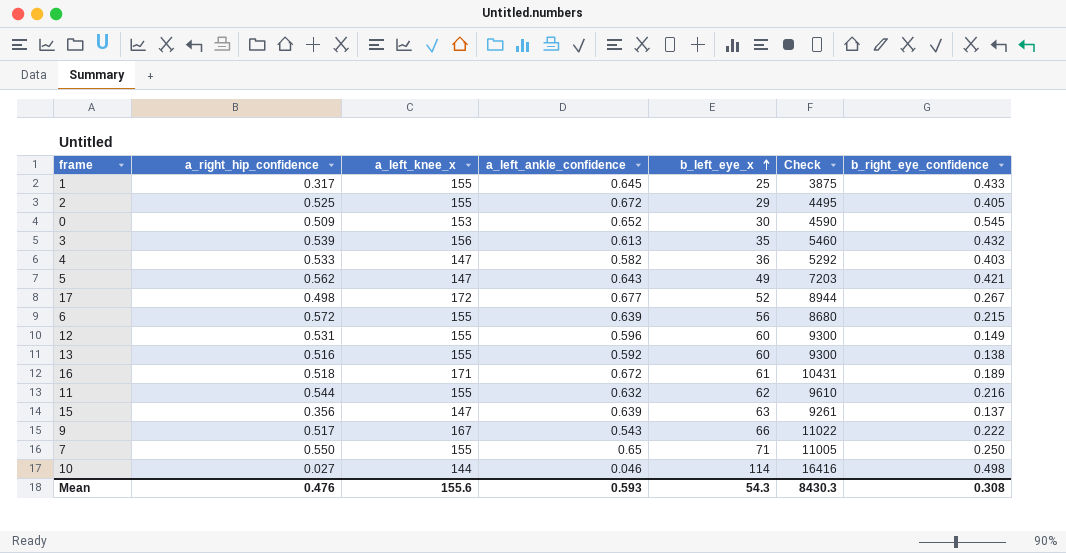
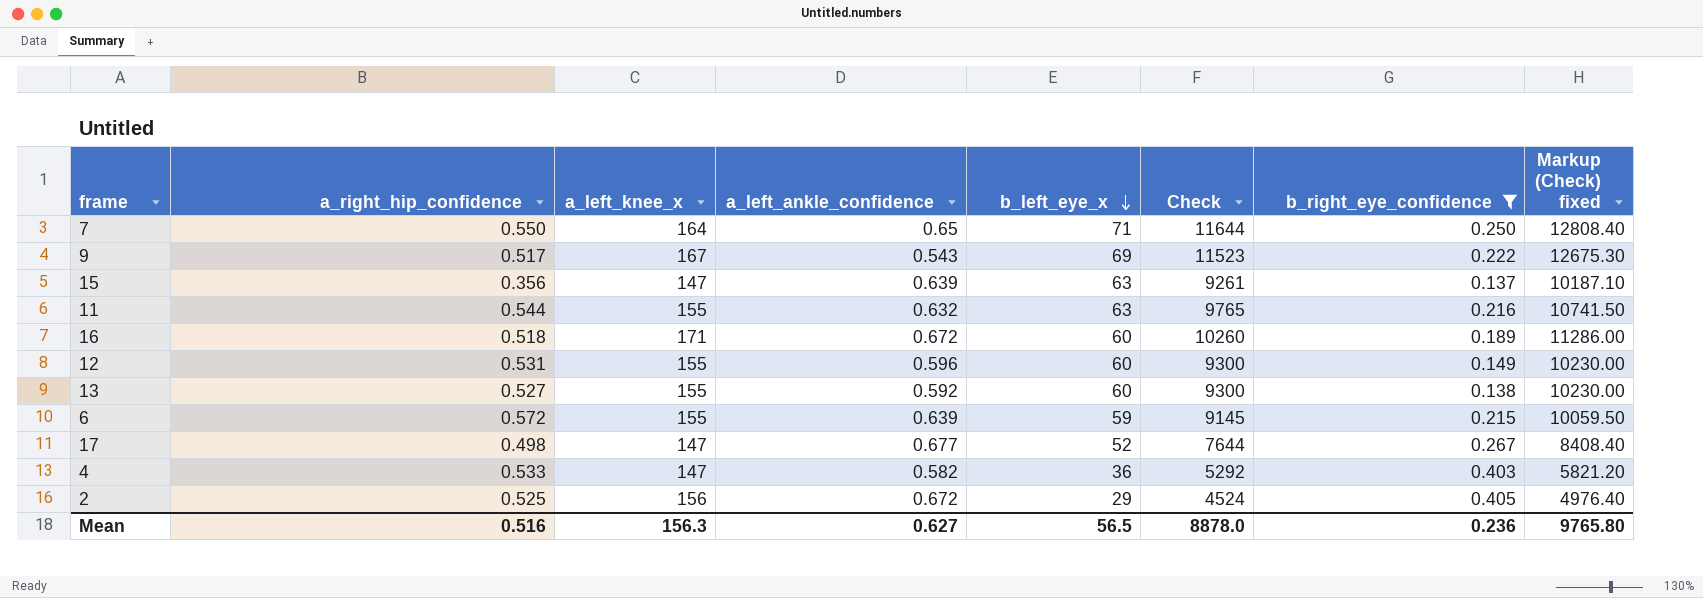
filter: none -> b_right_eye_confidence <= 0.405
row order: b_left_eye_x ascending -> b_left_eye_x descending
column Markup (Check) fixed | formula: none -> [Check] * 1.1
7 | a_left_knee_x: 155 -> 164
7 | Check: 11005 -> 11644
9 | b_left_eye_x: 66 -> 69
9 | Check: 11022 -> 11523
11 | b_left_eye_x: 62 -> 63
11 | Check: 9610 -> 9765
16 | b_left_eye_x: 61 -> 60
16 | Check: 10431 -> 10260
13 | a_right_hip_confidence: 0.516 -> 0.527
6 | b_left_eye_x: 56 -> 59
6 | Check: 8680 -> 9145
17 | a_left_knee_x: 172 -> 147
17 | Check: 8944 -> 7644
2 | a_left_knee_x: 155 -> 156
2 | Check: 4495 -> 4524
Mean | a_right_hip_confidence: 0.476 -> 0.516
Mean | a_left_knee_x: 155.6 -> 156.3
Mean | a_left_ankle_confidence: 0.593 -> 0.627
Mean | b_left_eye_x: 54.3 -> 56.5
Mean | Check: 8430.3 -> 8878.0
Mean | b_right_eye_confidence: 0.308 -> 0.236

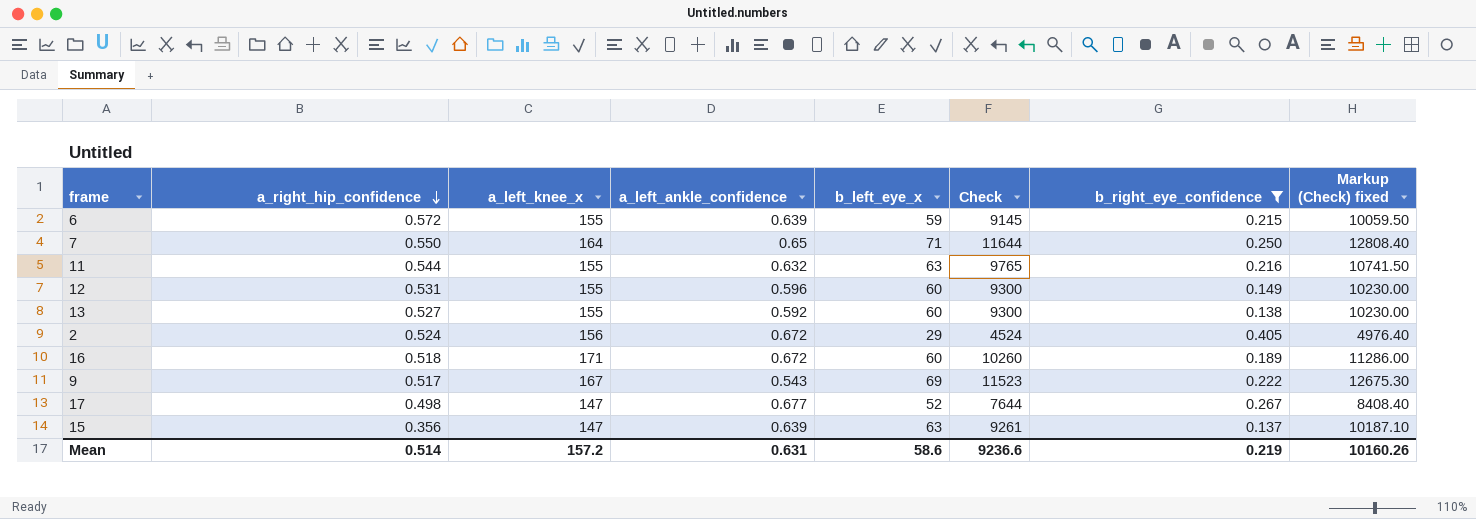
row order: b_left_eye_x descending -> a_right_hip_confidence descending
row 4: 0.533 | 147 | 0.582 | 36 | 5292 | 0.403 | 5821.20 -> none
2 | a_right_hip_confidence: 0.525 -> 0.524
Mean | a_right_hip_confidence: 0.516 -> 0.514
Mean | a_left_knee_x: 156.3 -> 157.2
Mean | a_left_ankle_confidence: 0.627 -> 0.631
Mean | b_left_eye_x: 56.5 -> 58.6
Mean | Check: 8878.0 -> 9236.6
Mean | b_right_eye_confidence: 0.236 -> 0.219
Mean | Markup (Check) fixed: 9765.80 -> 10160.26

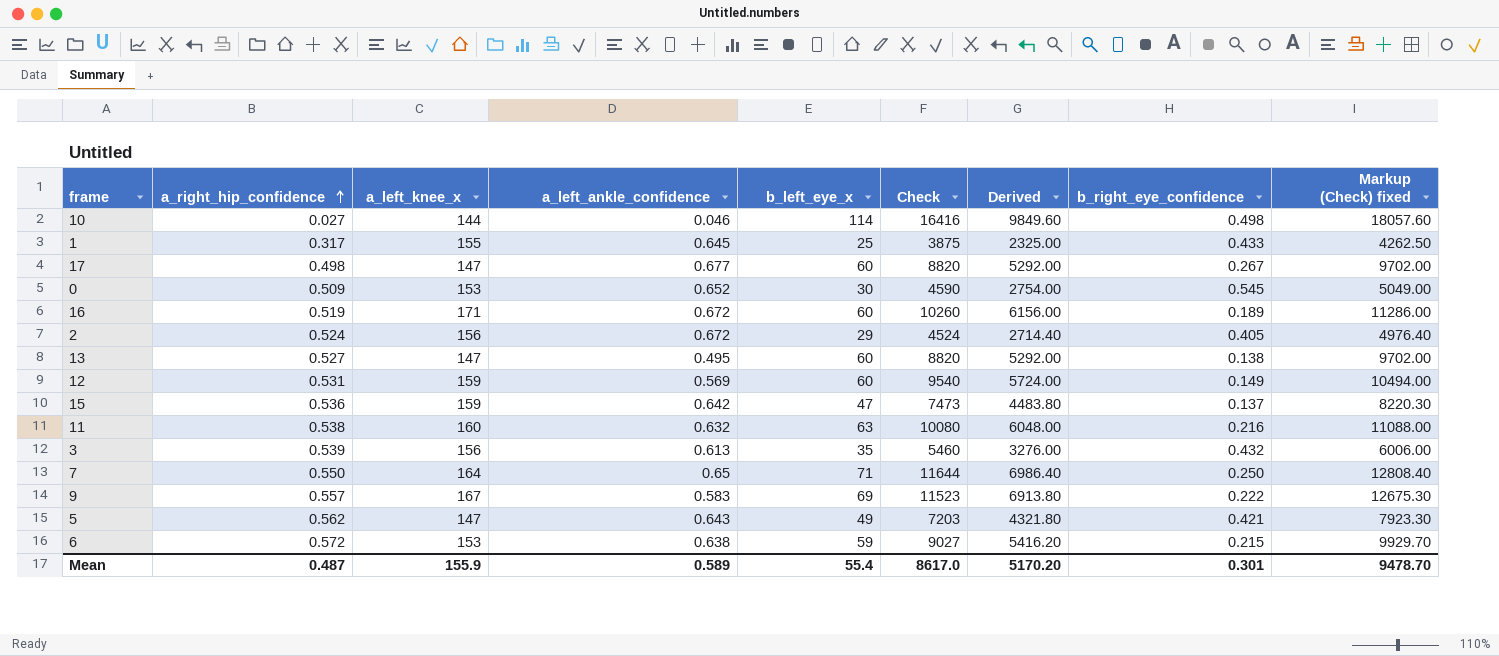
filter: b_right_eye_confidence <= 0.405 -> none
row order: a_right_hip_confidence descending -> a_right_hip_confidence ascending
column Derived | formula: none -> [Check] * 0.6
17 | b_left_eye_x: 52 -> 60
17 | Check: 7644 -> 8820
17 | Markup (Check) fixed: 8408.40 -> 9702.00
16 | a_right_hip_confidence: 0.518 -> 0.519
13 | a_left_knee_x: 155 -> 147
13 | a_left_ankle_confidence: 0.592 -> 0.495
13 | Check: 9300 -> 8820
13 | Markup (Check) fixed: 10230.00 -> 9702.00
12 | a_left_knee_x: 155 -> 159
12 | a_left_ankle_confidence: 0.596 -> 0.569
12 | Check: 9300 -> 9540
12 | Markup (Check) fixed: 10230.00 -> 10494.00
15 | a_right_hip_confidence: 0.356 -> 0.536
15 | a_left_knee_x: 147 -> 159
15 | a_left_ankle_confidence: 0.639 -> 0.642
15 | b_left_eye_x: 63 -> 47
15 | Check: 9261 -> 7473
15 | Markup (Check) fixed: 10187.10 -> 8220.30
11 | a_right_hip_confidence: 0.544 -> 0.538
11 | a_left_knee_x: 155 -> 160
11 | Check: 9765 -> 10080
11 | Markup (Check) fixed: 10741.50 -> 11088.00
9 | a_right_hip_confidence: 0.517 -> 0.557
9 | a_left_ankle_confidence: 0.543 -> 0.583
6 | a_left_knee_x: 155 -> 153
6 | a_left_ankle_confidence: 0.639 -> 0.638
6 | Check: 9145 -> 9027
6 | Markup (Check) fixed: 10059.50 -> 9929.70
Mean | a_right_hip_confidence: 0.514 -> 0.487
Mean | a_left_knee_x: 157.2 -> 155.9
Mean | a_left_ankle_confidence: 0.631 -> 0.589
Mean | b_left_eye_x: 58.6 -> 55.4
Mean | Check: 9236.6 -> 8617.0
Mean | b_right_eye_confidence: 0.219 -> 0.301
Mean | Markup (Check) fixed: 10160.26 -> 9478.70

